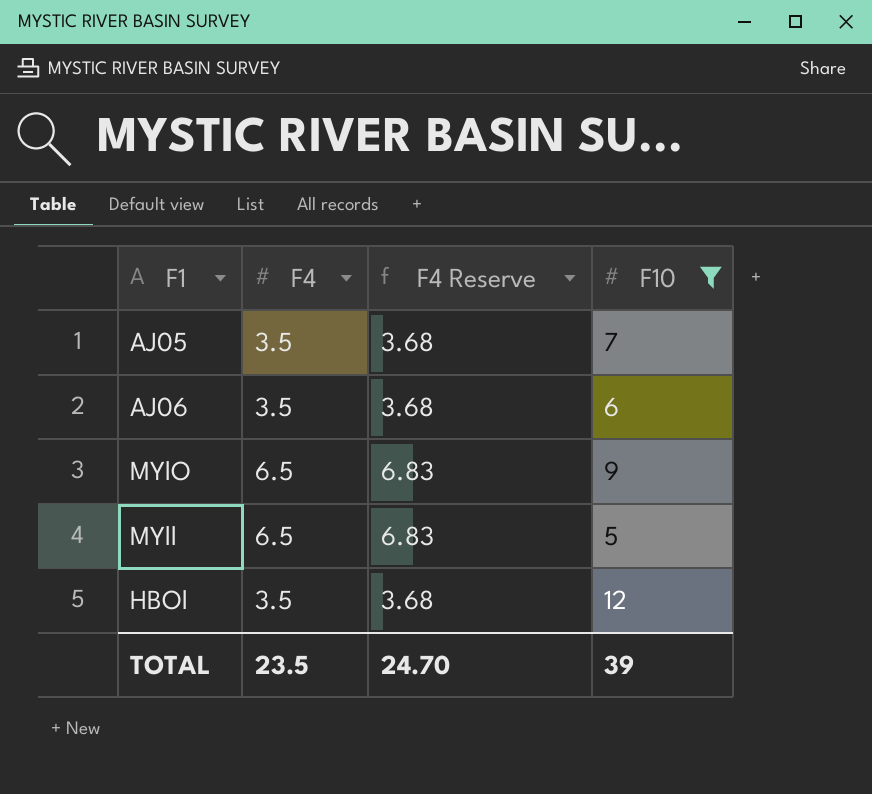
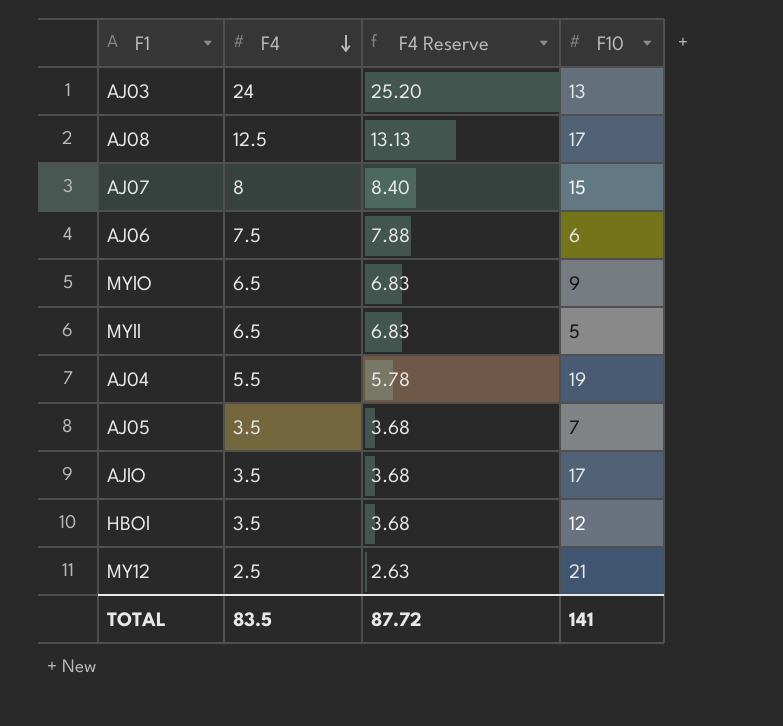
filter: F10 <= 12 -> none
row order: none -> F4 descending
AJ06 | F4: 3.5 -> 7.5
AJ06 | F4 Reserve: 3.68 -> 7.88
TOTAL | F4: 23.5 -> 83.5
TOTAL | F4 Reserve: 24.70 -> 87.72
TOTAL | F10: 39 -> 141

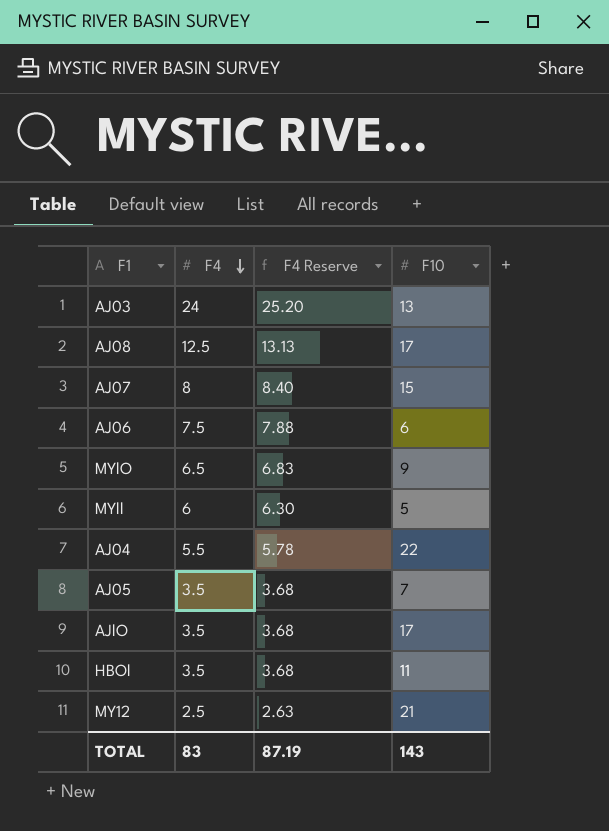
MYll | F4: 6.5 -> 6
MYll | F4 Reserve: 6.83 -> 6.30
AJ04 | F10: 19 -> 22
HBOl | F10: 12 -> 11
TOTAL | F4: 83.5 -> 83
TOTAL | F4 Reserve: 87.72 -> 87.19
TOTAL | F10: 141 -> 143

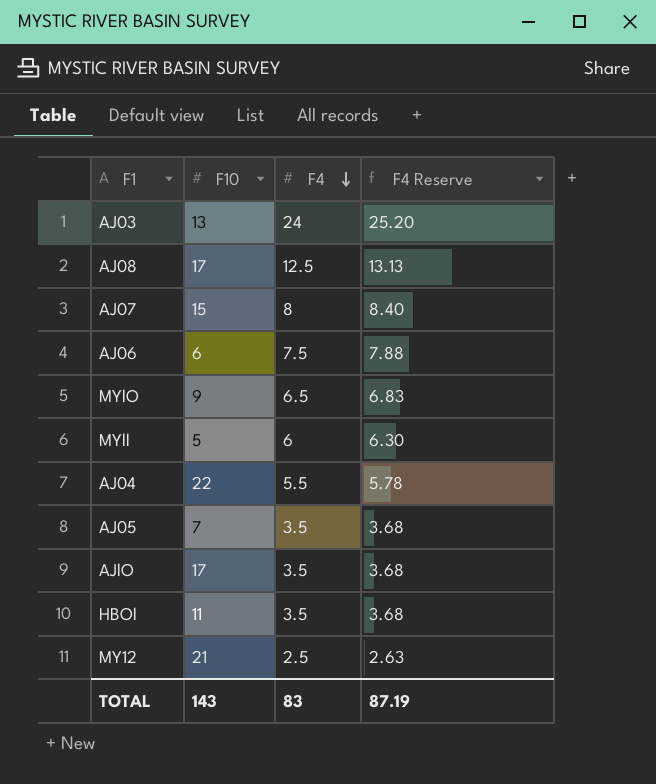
column F10 | position: 4 -> 2

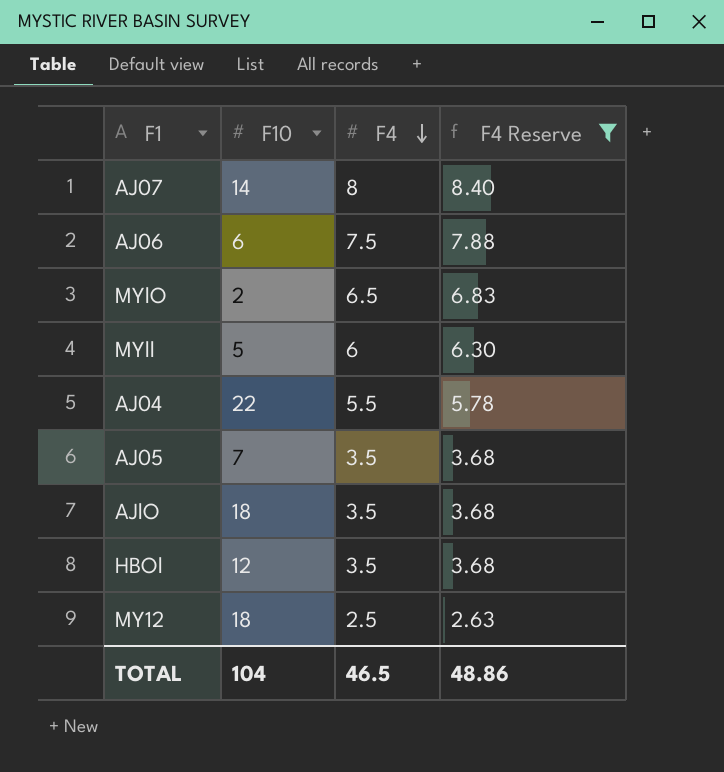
filter: none -> F4 Reserve <= 8.40
AJ07 | F10: 15 -> 14
MYlO | F10: 9 -> 2
AJlO | F10: 17 -> 18
HBOl | F10: 11 -> 12
MY12 | F10: 21 -> 18
TOTAL | F10: 143 -> 104
TOTAL | F4: 83 -> 46.5
TOTAL | F4 Reserve: 87.19 -> 48.86

